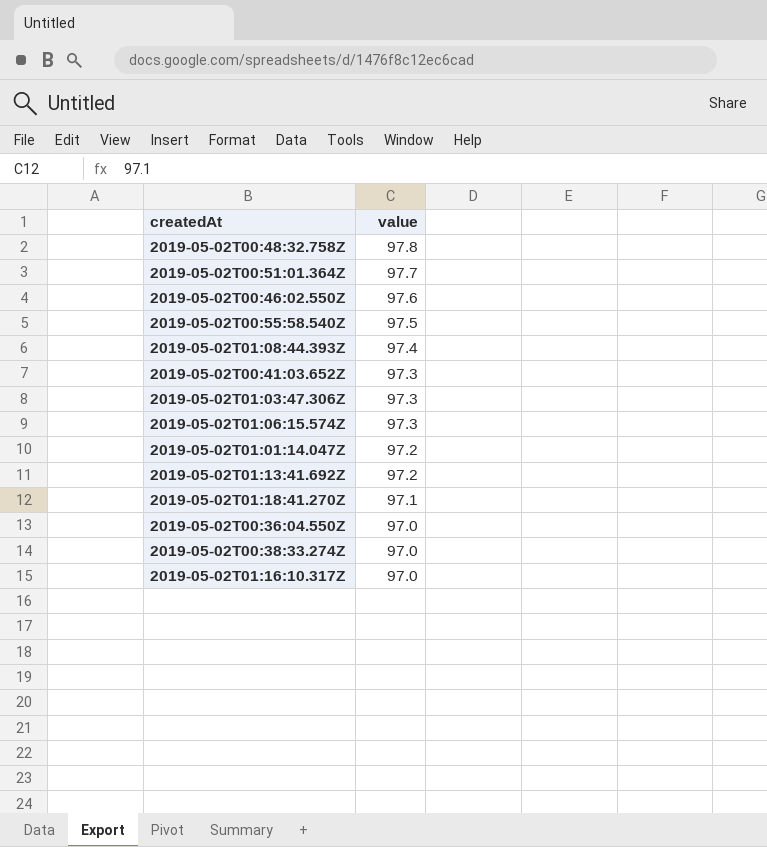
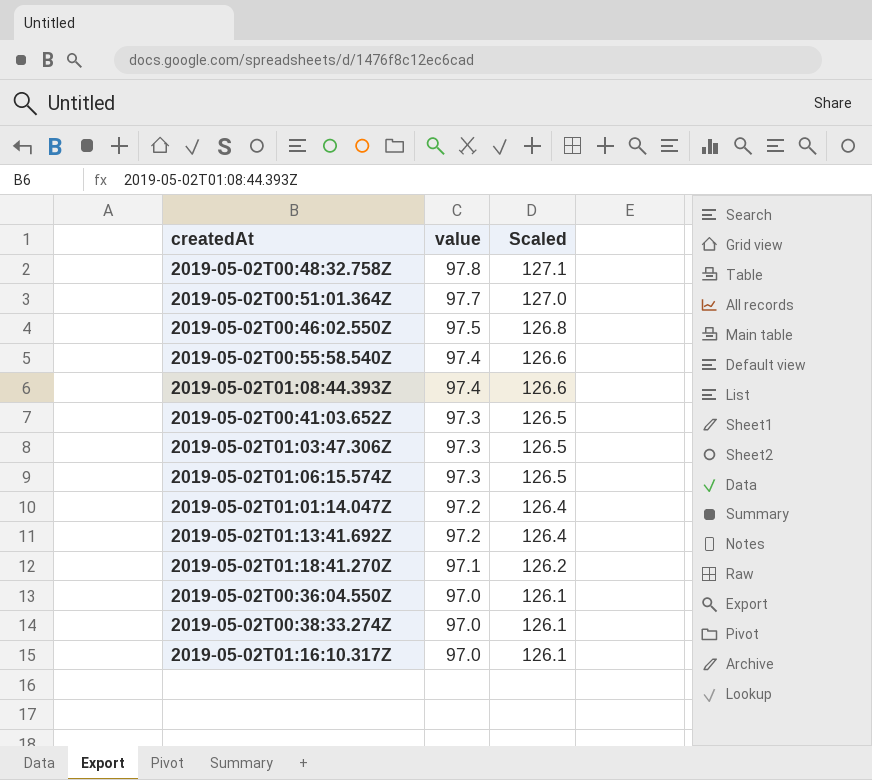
column Scaled | formula: none -> [value] * 1.3
2019-05-02T00:46:02.550Z | value: 97.6 -> 97.5
2019-05-02T00:55:58.540Z | value: 97.5 -> 97.4

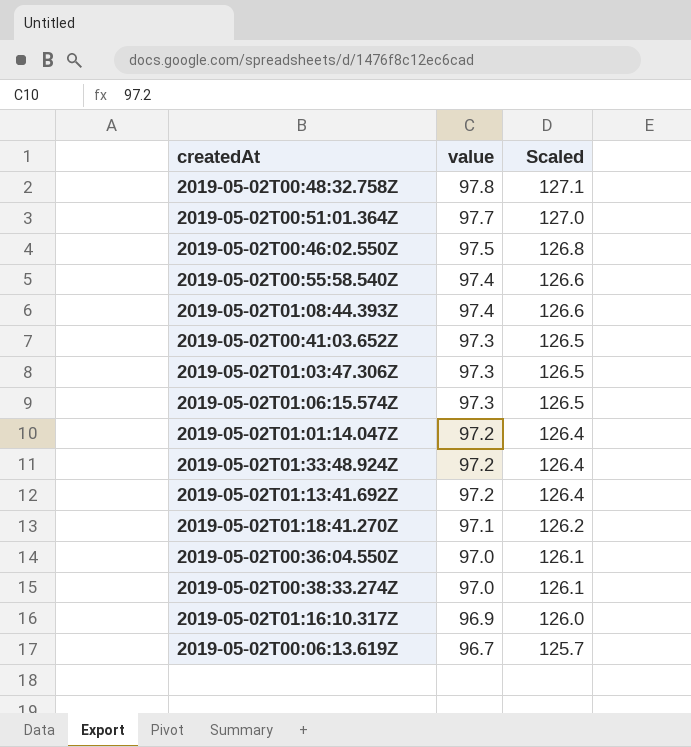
row 2019-05-02T01:33:48.924Z: none -> 97.2 | 126.4
2019-05-02T01:16:10.317Z | value: 97.0 -> 96.9
2019-05-02T01:16:10.317Z | Scaled: 126.1 -> 126.0
row 2019-05-02T00:06:13.619Z: none -> 96.7 | 125.7

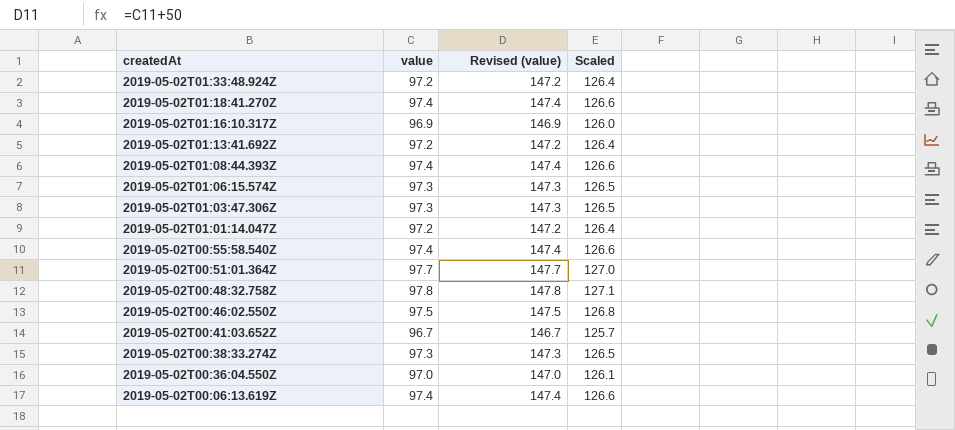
row order: value descending -> createdAt descending
column Revised (value) | formula: none -> [value] + 50
2019-05-02T01:18:41.270Z | value: 97.1 -> 97.4
2019-05-02T01:18:41.270Z | Scaled: 126.2 -> 126.6
2019-05-02T00:41:03.652Z | value: 97.3 -> 96.7
2019-05-02T00:41:03.652Z | Scaled: 126.5 -> 125.7
2019-05-02T00:38:33.274Z | value: 97.0 -> 97.3
2019-05-02T00:38:33.274Z | Scaled: 126.1 -> 126.5
2019-05-02T00:06:13.619Z | value: 96.7 -> 97.4
2019-05-02T00:06:13.619Z | Scaled: 125.7 -> 126.6

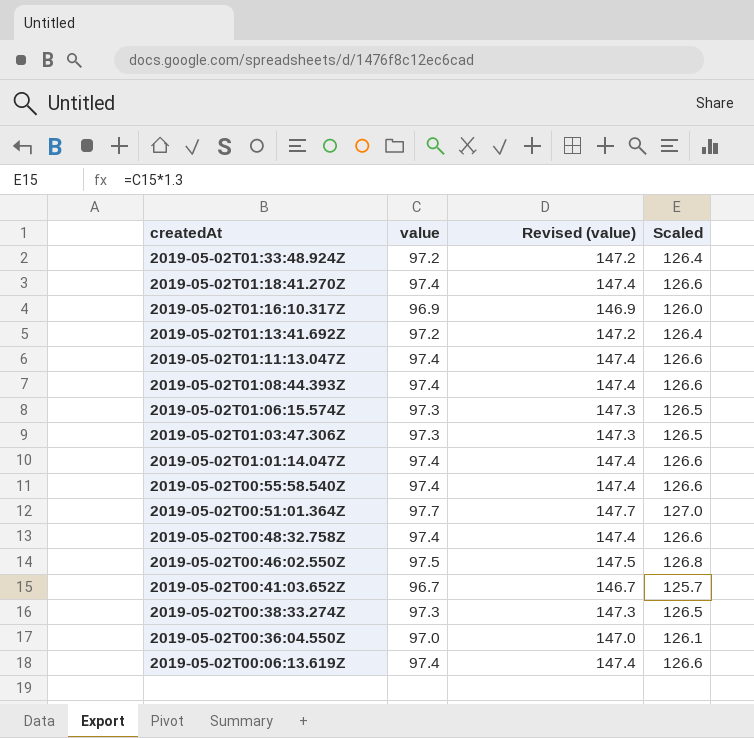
row 2019-05-02T01:11:13.047Z: none -> 97.4 | 147.4 | 126.6
2019-05-02T01:01:14.047Z | value: 97.2 -> 97.4
2019-05-02T01:01:14.047Z | Revised (value): 147.2 -> 147.4
2019-05-02T01:01:14.047Z | Scaled: 126.4 -> 126.6
2019-05-02T00:48:32.758Z | value: 97.8 -> 97.4
2019-05-02T00:48:32.758Z | Revised (value): 147.8 -> 147.4
2019-05-02T00:48:32.758Z | Scaled: 127.1 -> 126.6

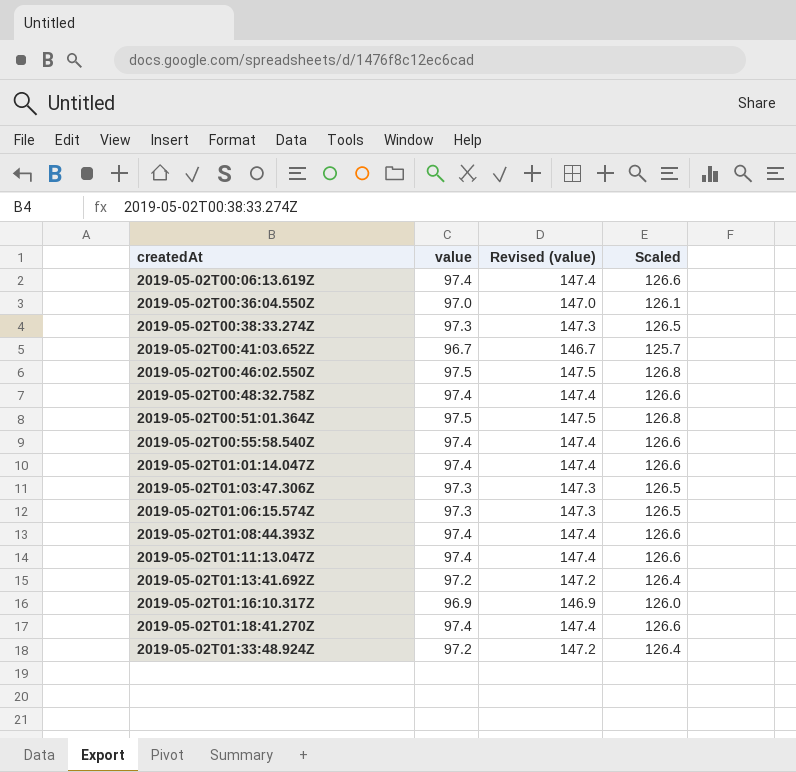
row order: createdAt descending -> createdAt ascending
2019-05-02T00:51:01.364Z | value: 97.7 -> 97.5
2019-05-02T00:51:01.364Z | Revised (value): 147.7 -> 147.5
2019-05-02T00:51:01.364Z | Scaled: 127.0 -> 126.8

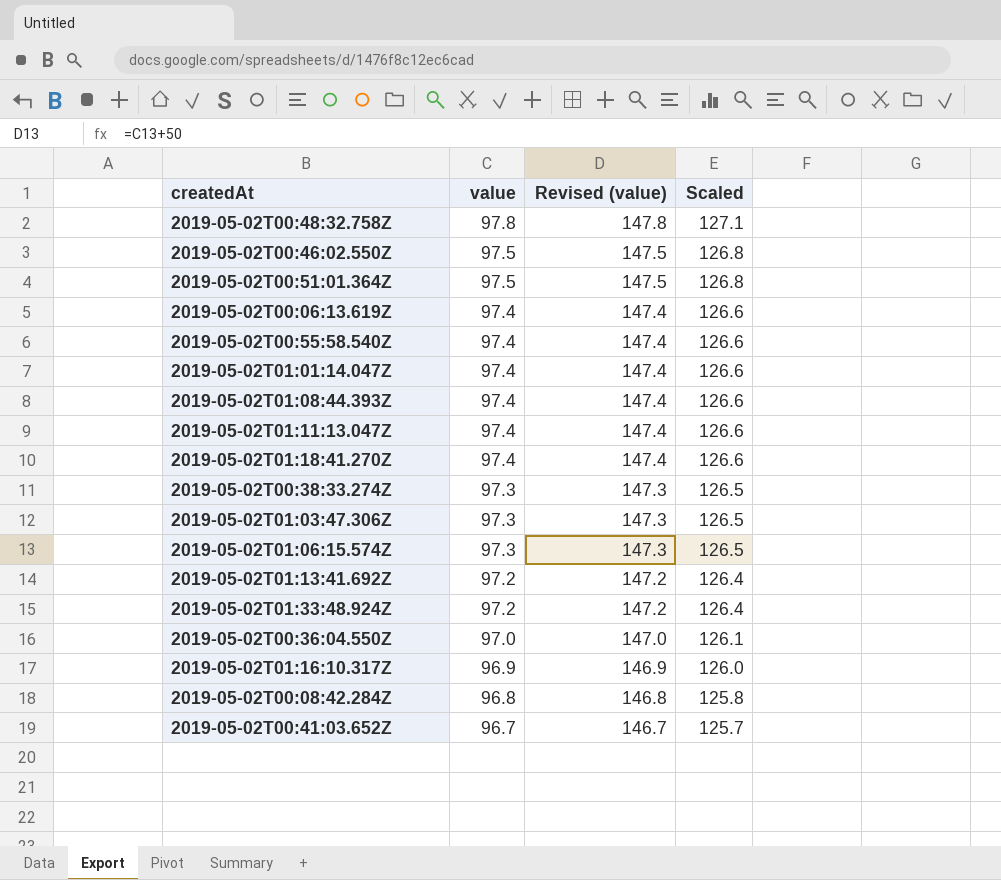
row order: createdAt ascending -> value descending
2019-05-02T00:48:32.758Z | value: 97.4 -> 97.8
2019-05-02T00:48:32.758Z | Revised (value): 147.4 -> 147.8
2019-05-02T00:48:32.758Z | Scaled: 126.6 -> 127.1
row 2019-05-02T00:08:42.284Z: none -> 96.8 | 146.8 | 125.8

